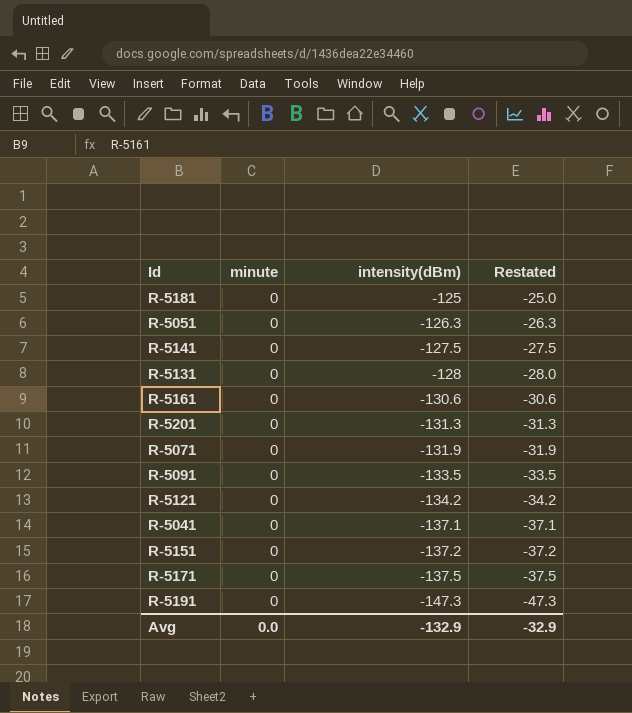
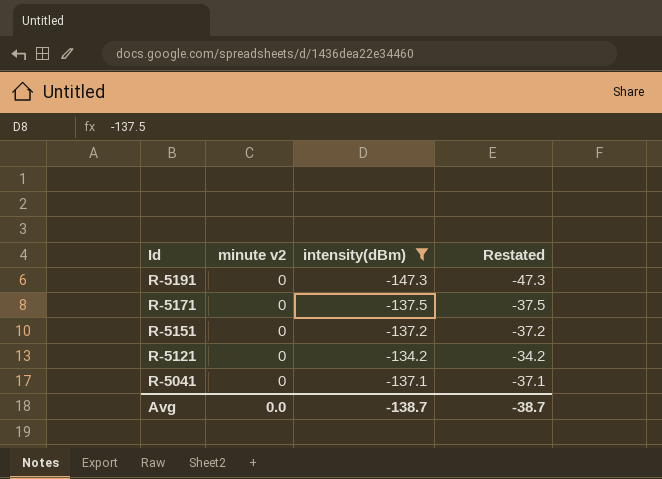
filter: none -> intensity(dBm) <= -134.2
row order: intensity(dBm) descending -> Id descending
column name: minute -> minute v2
Avg | intensity(dBm): -132.9 -> -138.7
Avg | Restated: -32.9 -> -38.7

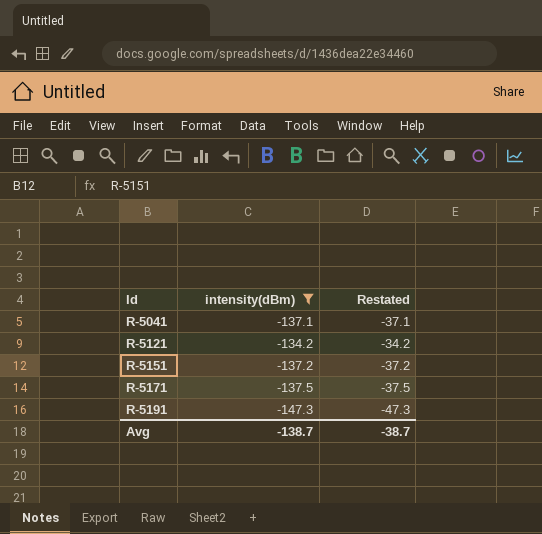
row order: Id descending -> Id ascending
column minute v2 | position: 2 -> none

